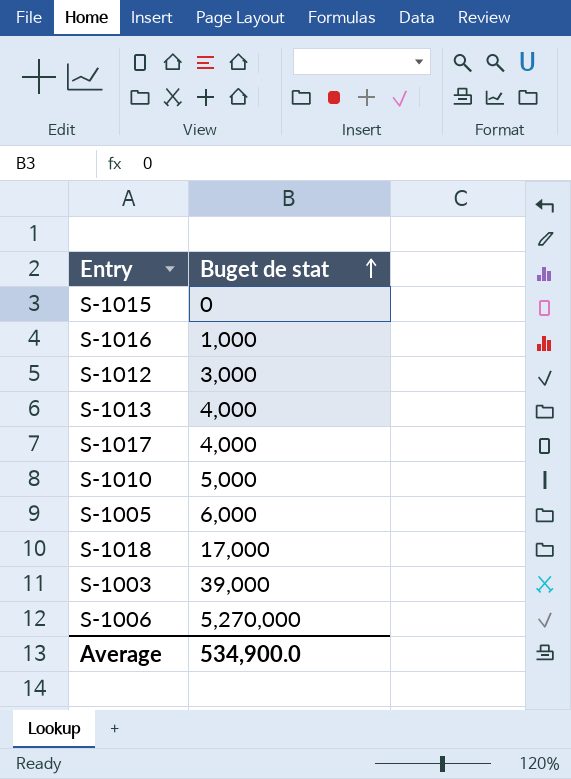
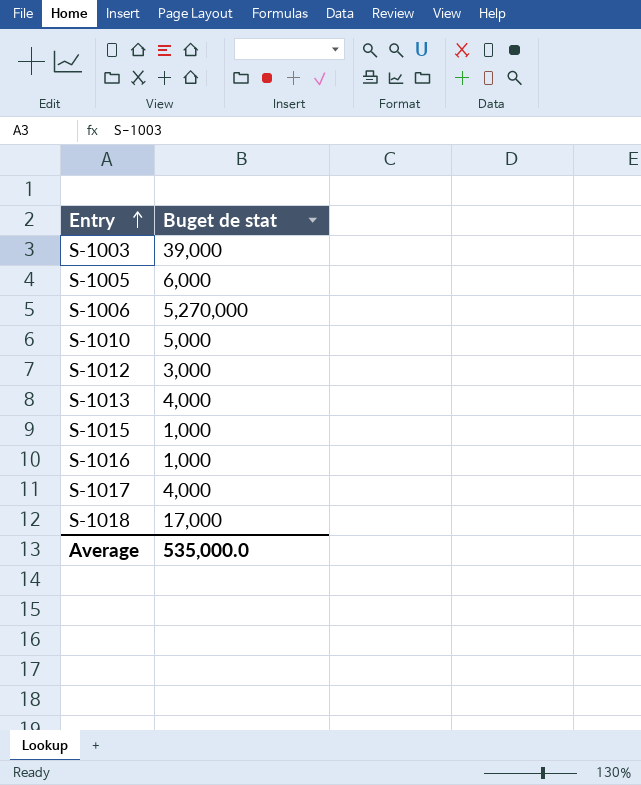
row order: Buget de stat ascending -> Entry ascending
S-1015 | Buget de stat: 0 -> 1,000
Average | Buget de stat: 534,900.0 -> 535,000.0

